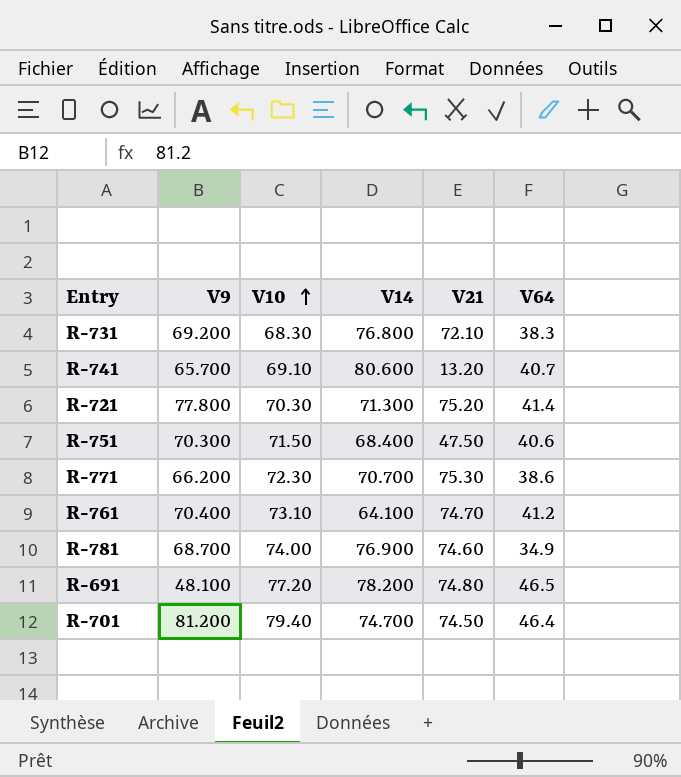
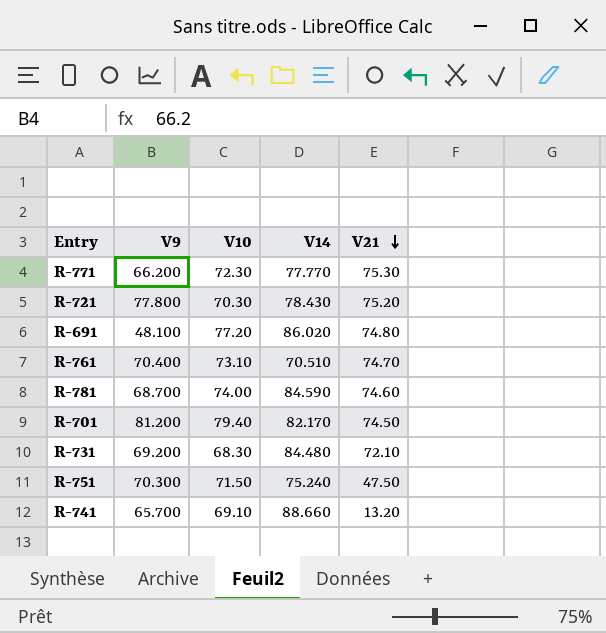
row order: V10 ascending -> V21 descending
column V64 | position: 6 -> none
R-771 | V14: 70.700 -> 77.770
R-721 | V14: 71.300 -> 78.430
R-691 | V14: 78.200 -> 86.020
R-761 | V14: 64.100 -> 70.510
R-781 | V14: 76.900 -> 84.590
R-701 | V14: 74.700 -> 82.170
R-731 | V14: 76.800 -> 84.480
R-751 | V14: 68.400 -> 75.240
R-741 | V14: 80.600 -> 88.660

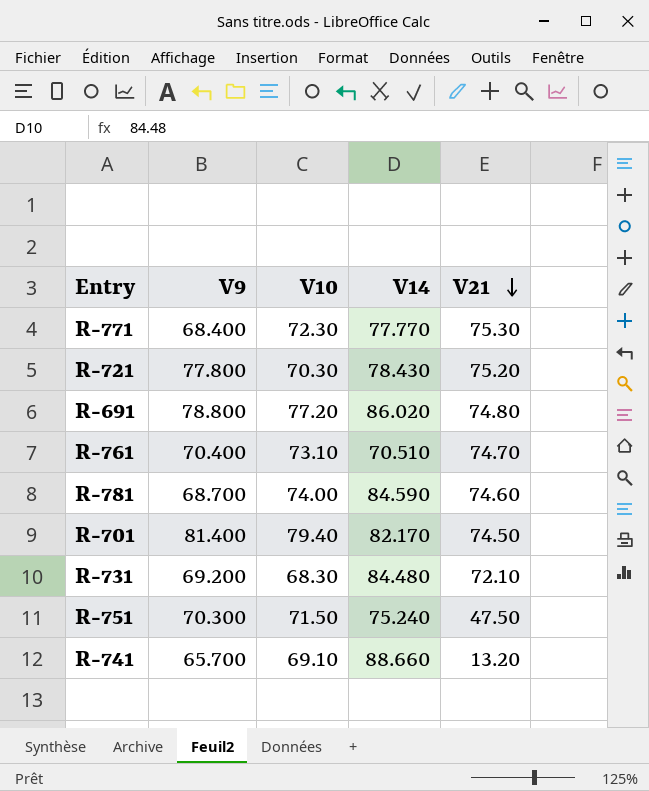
R-771 | V9: 66.200 -> 68.400
R-691 | V9: 48.100 -> 78.800
R-701 | V9: 81.200 -> 81.400

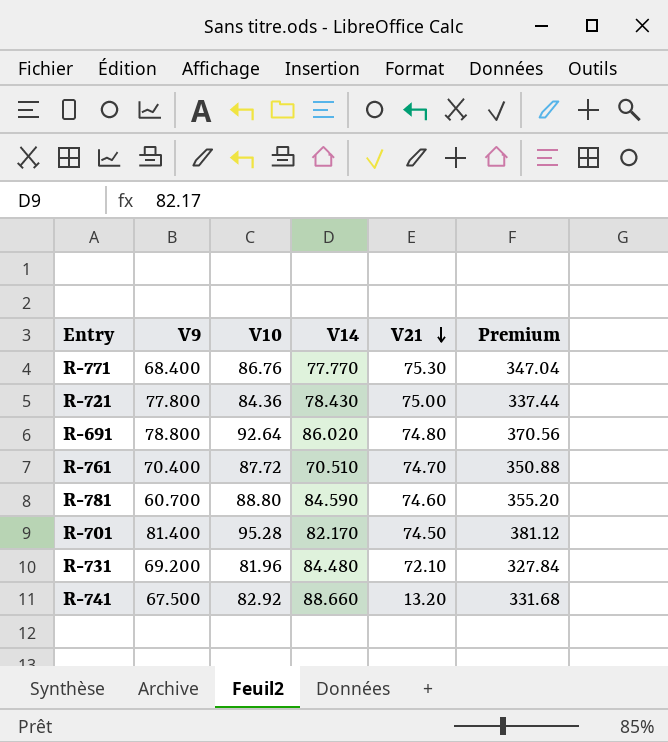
column Premium | formula: none -> [V10] * 4
row R-751: 70.300 | 71.50 | 75.240 | 47.50 -> none
R-771 | V10: 72.30 -> 86.76
R-721 | V10: 70.30 -> 84.36
R-721 | V21: 75.20 -> 75.00
R-691 | V10: 77.20 -> 92.64
R-761 | V10: 73.10 -> 87.72
R-781 | V9: 68.700 -> 60.700
R-781 | V10: 74.00 -> 88.80
R-701 | V10: 79.40 -> 95.28
R-731 | V10: 68.30 -> 81.96
R-741 | V9: 65.700 -> 67.500
R-741 | V10: 69.10 -> 82.92

